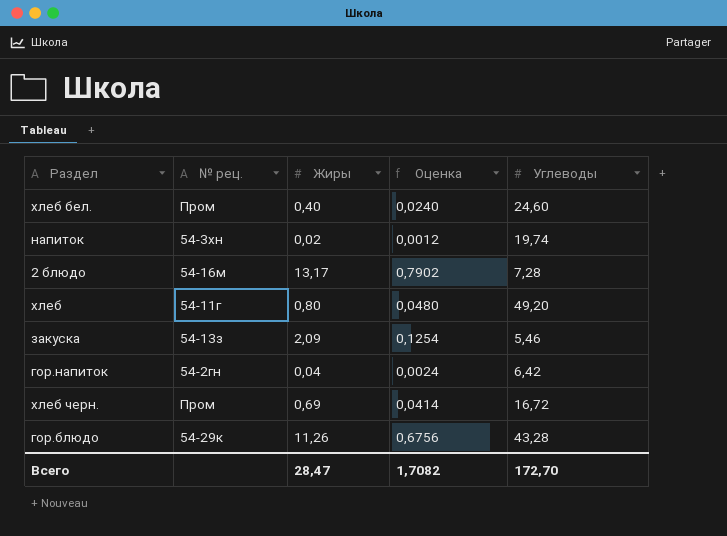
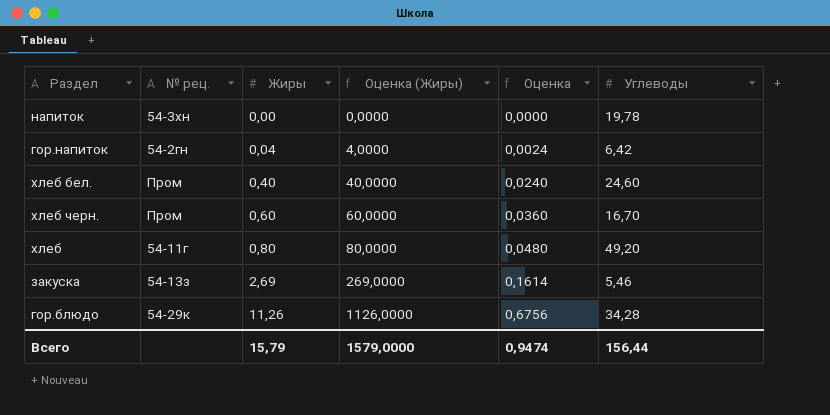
row order: none -> Жиры ascending
column Оценка (Жиры) | formula: none -> [Жиры] * 100
row 2 блюдо: 54-16м | 13,17 | 0,7902 | 7,28 -> none
напиток | Жиры: 0,02 -> 0,00
напиток | Оценка: 0,0012 -> 0,0000
напиток | Углеводы: 19,74 -> 19,78
хлеб черн. | Жиры: 0,69 -> 0,60
хлеб черн. | Оценка: 0,0414 -> 0,0360
хлеб черн. | Углеводы: 16,72 -> 16,70
закуска | Жиры: 2,09 -> 2,69
закуска | Оценка: 0,1254 -> 0,1614
гор.блюдо | Углеводы: 43,28 -> 34,28
Всего | Жиры: 28,47 -> 15,79
Всего | Оценка: 1,7082 -> 0,9474
Всего | Углеводы: 172,70 -> 156,44

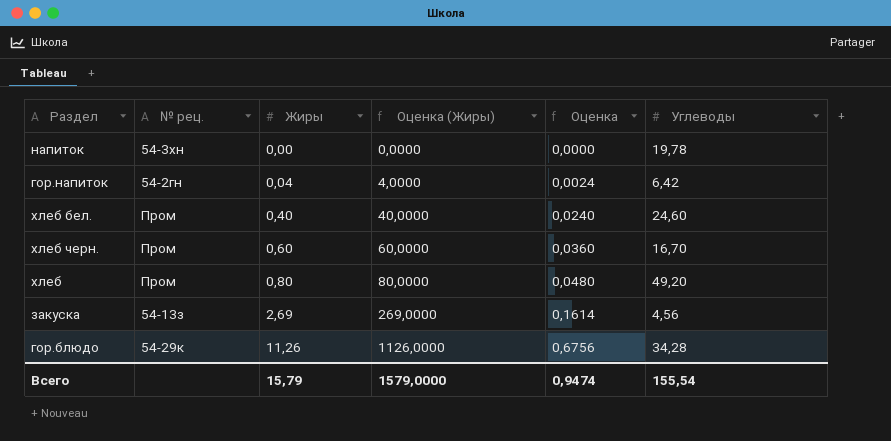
хлеб | № рец.: 54-11г -> Пром
закуска | Углеводы: 5,46 -> 4,56
Всего | Углеводы: 156,44 -> 155,54

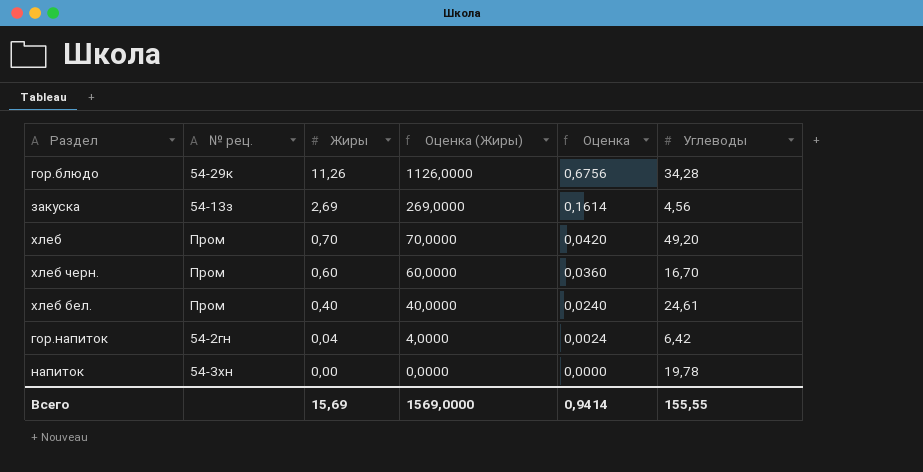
row order: Жиры ascending -> Жиры descending
хлеб | Жиры: 0,80 -> 0,70
хлеб | Оценка (Жиры): 80,0000 -> 70,0000
хлеб | Оценка: 0,0480 -> 0,0420
хлеб бел. | Углеводы: 24,60 -> 24,61
Всего | Жиры: 15,79 -> 15,69
Всего | Оценка (Жиры): 1579,0000 -> 1569,0000
Всего | Оценка: 0,9474 -> 0,9414
Всего | Углеводы: 155,54 -> 155,55

